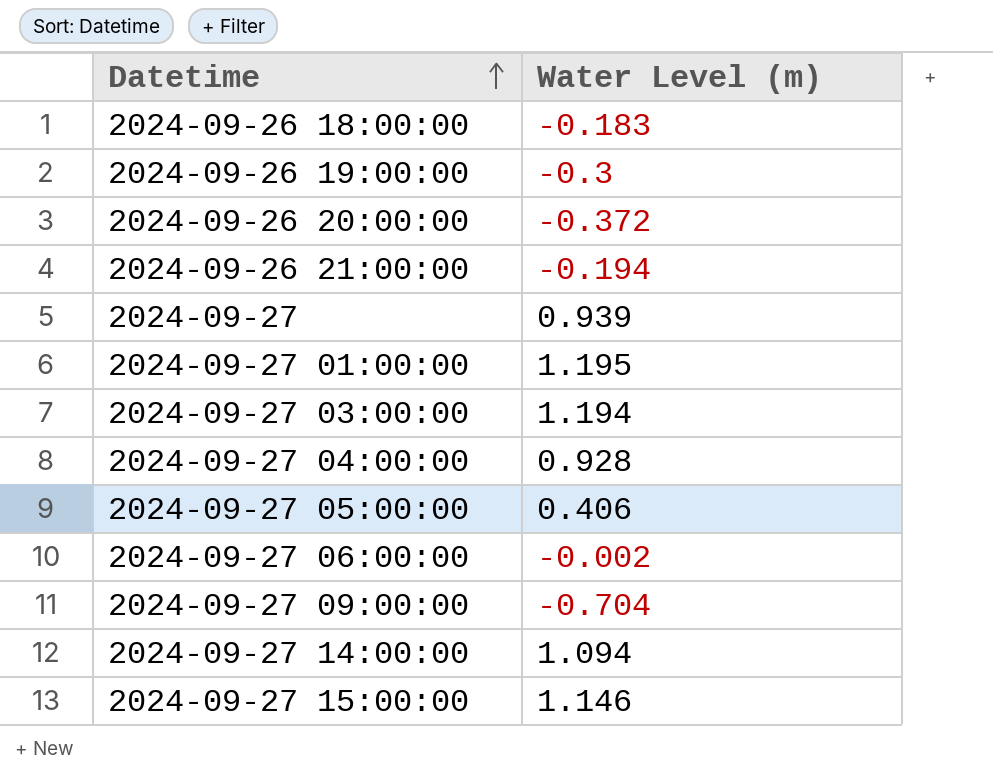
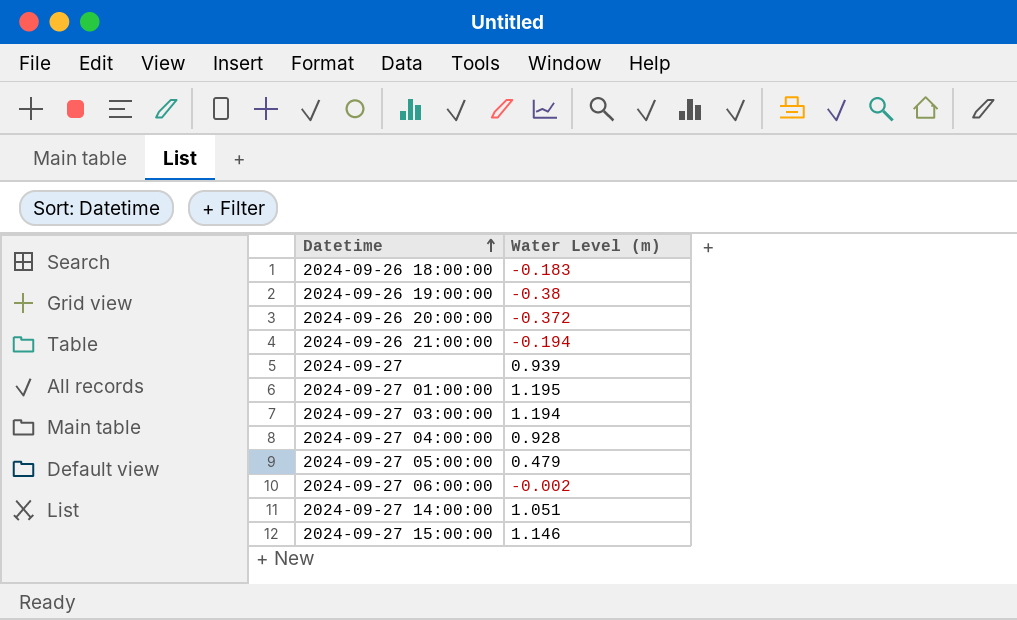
row 2024-09-27 09:00:00: -0.704 -> none
2024-09-26 19:00:00 | Water Level (m): -0.3 -> -0.38
2024-09-27 05:00:00 | Water Level (m): 0.406 -> 0.479
2024-09-27 14:00:00 | Water Level (m): 1.094 -> 1.051

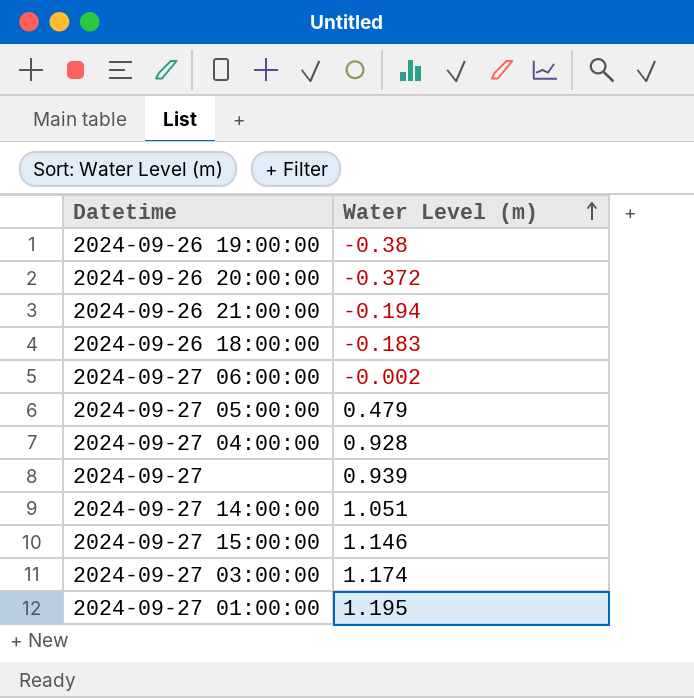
row order: Datetime ascending -> Water Level (m) ascending
2024-09-27 03:00:00 | Water Level (m): 1.194 -> 1.174

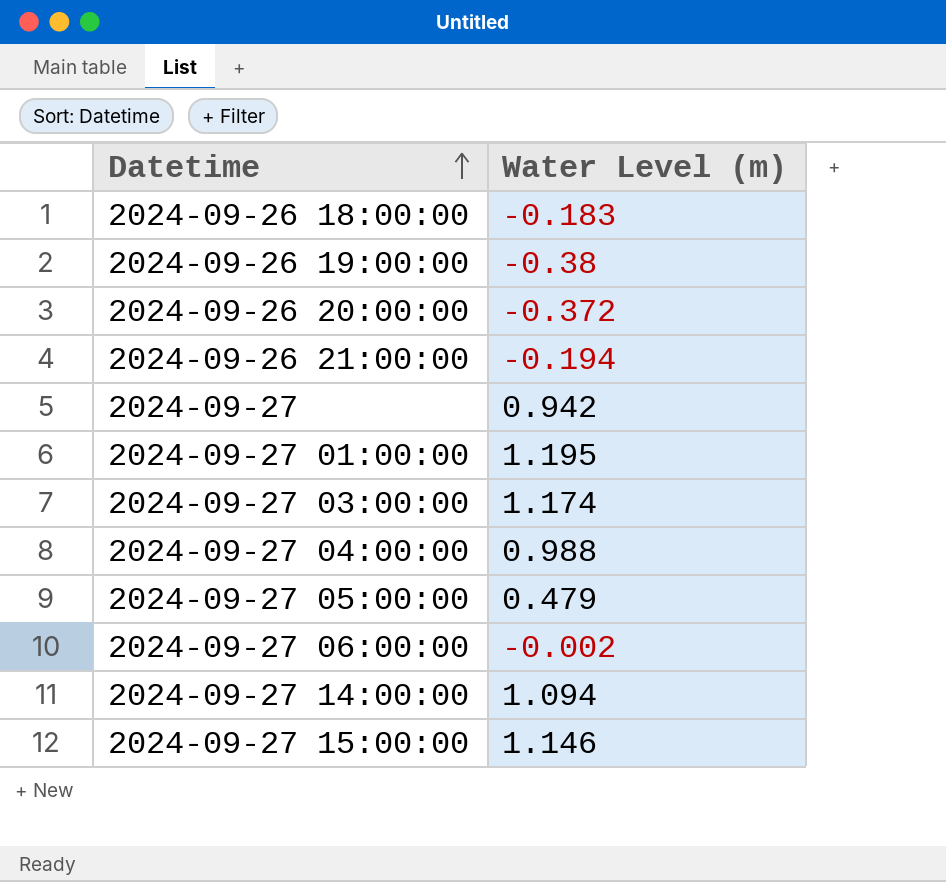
row order: Water Level (m) ascending -> Datetime ascending
2024-09-27 | Water Level (m): 0.939 -> 0.942
2024-09-27 04:00:00 | Water Level (m): 0.928 -> 0.988
2024-09-27 14:00:00 | Water Level (m): 1.051 -> 1.094

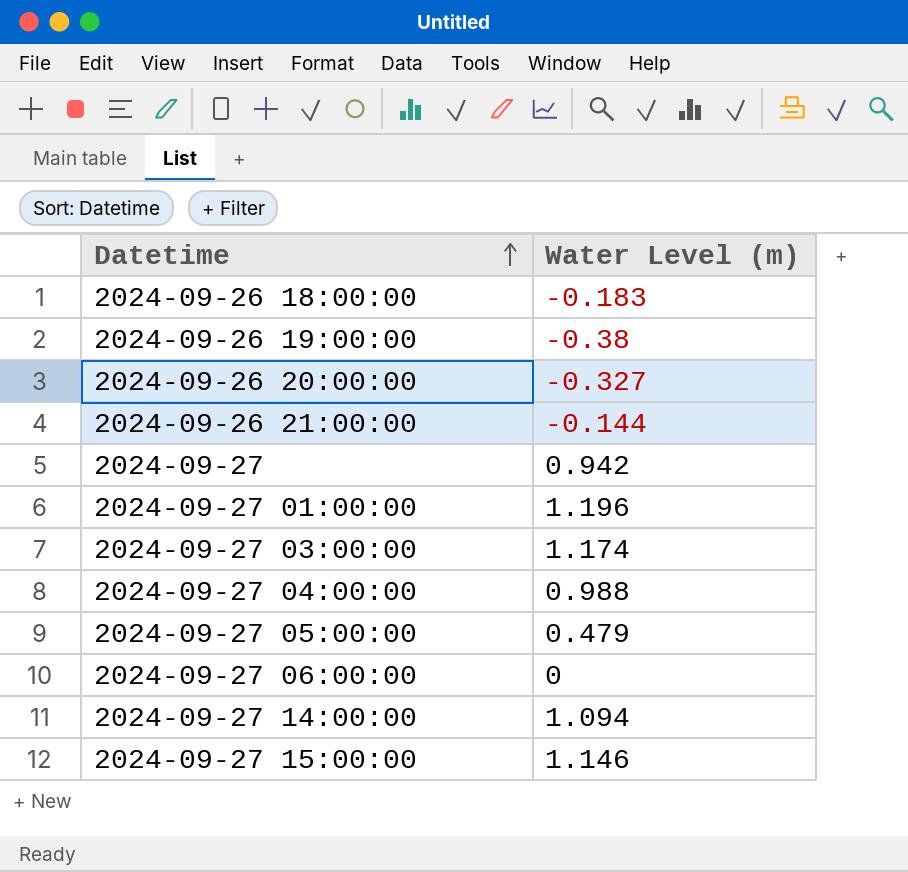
2024-09-26 20:00:00 | Water Level (m): -0.372 -> -0.327
2024-09-26 21:00:00 | Water Level (m): -0.194 -> -0.144
2024-09-27 01:00:00 | Water Level (m): 1.195 -> 1.196
2024-09-27 06:00:00 | Water Level (m): -0.002 -> 0

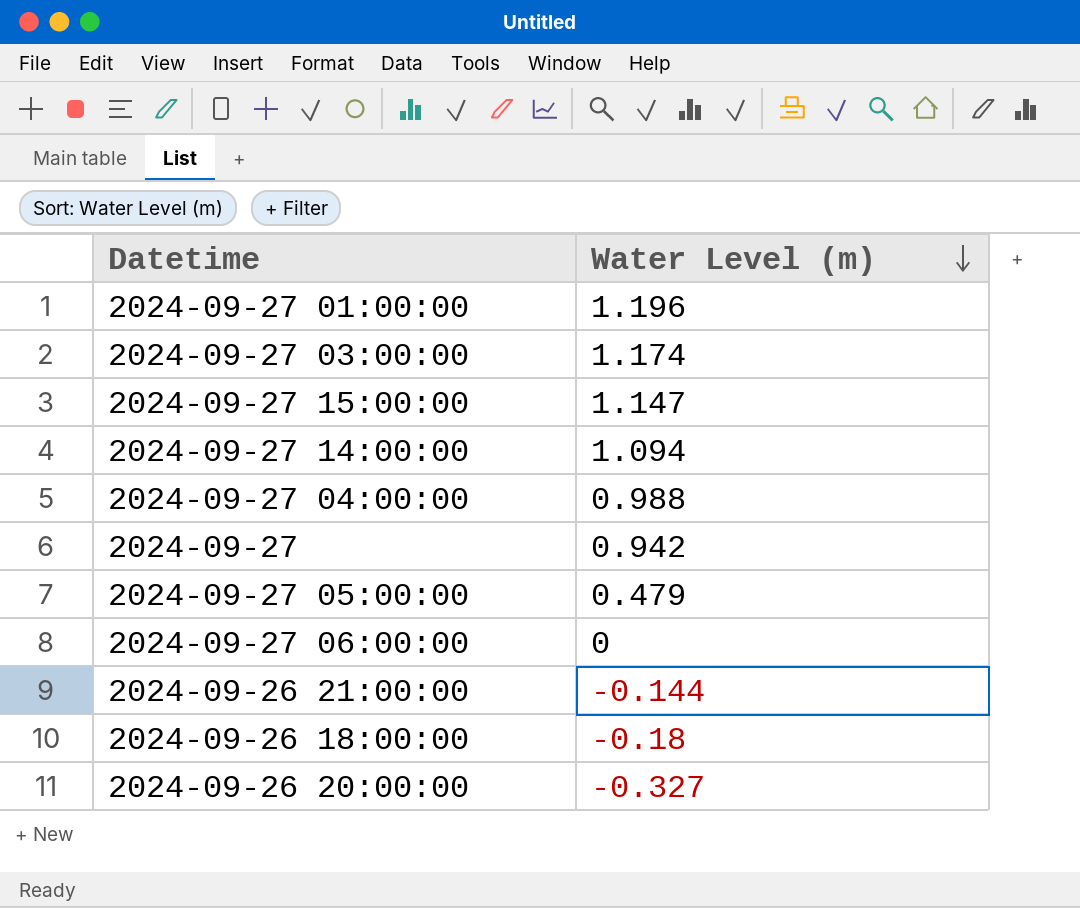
row order: Datetime ascending -> Water Level (m) descending
row 2024-09-26 19:00:00: -0.38 -> none
2024-09-27 15:00:00 | Water Level (m): 1.146 -> 1.147
2024-09-26 18:00:00 | Water Level (m): -0.183 -> -0.18

